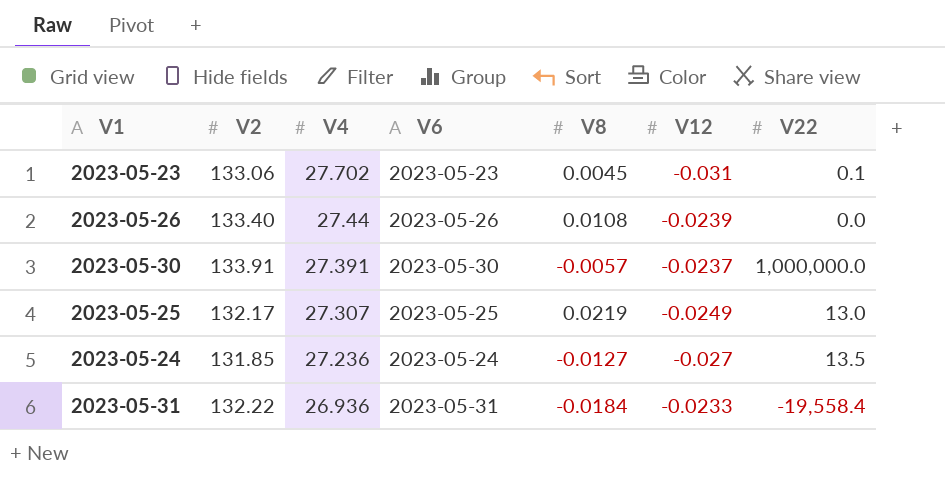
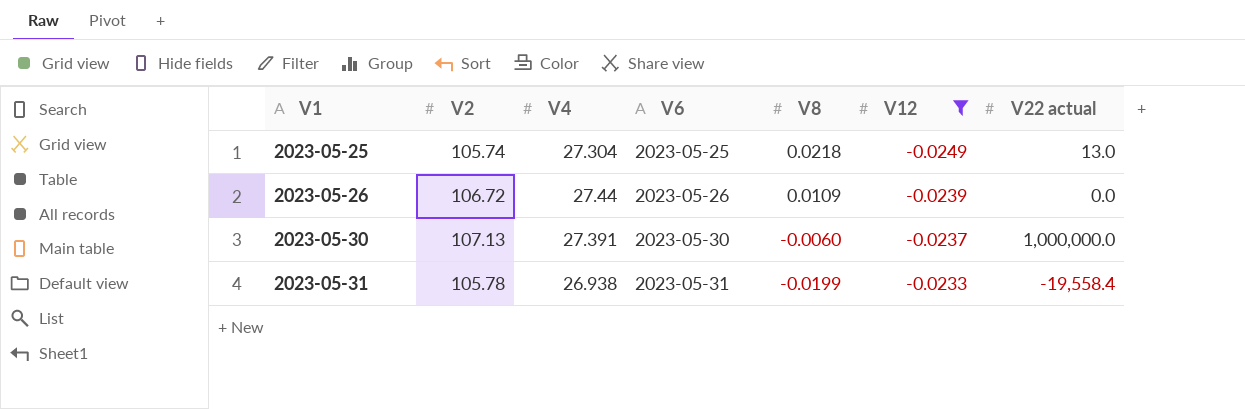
filter: none -> V12 >= -0.0249
row order: V4 descending -> V1 ascending
column name: V22 -> V22 actual
2023-05-25 | V2: 132.17 -> 105.74
2023-05-25 | V4: 27.307 -> 27.304
2023-05-25 | V8: 0.0219 -> 0.0218
2023-05-26 | V2: 133.40 -> 106.72
2023-05-26 | V8: 0.0108 -> 0.0109
2023-05-30 | V2: 133.91 -> 107.13
2023-05-30 | V8: -0.0057 -> -0.0060
2023-05-31 | V2: 132.22 -> 105.78
2023-05-31 | V4: 26.936 -> 26.938
2023-05-31 | V8: -0.0184 -> -0.0199

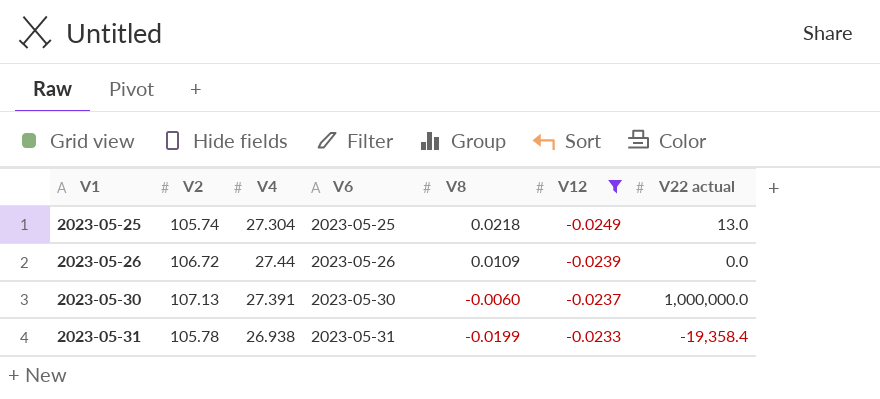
2023-05-31 | V22 actual: -19,558.4 -> -19,358.4

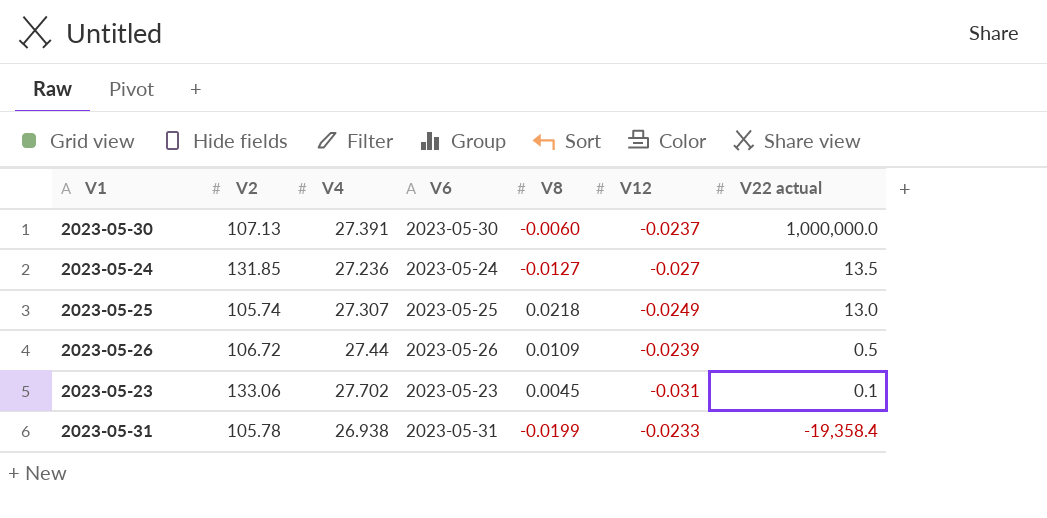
filter: V12 >= -0.0249 -> none
row order: V1 ascending -> V22 actual descending
2023-05-25 | V4: 27.304 -> 27.307
2023-05-26 | V22 actual: 0.0 -> 0.5

